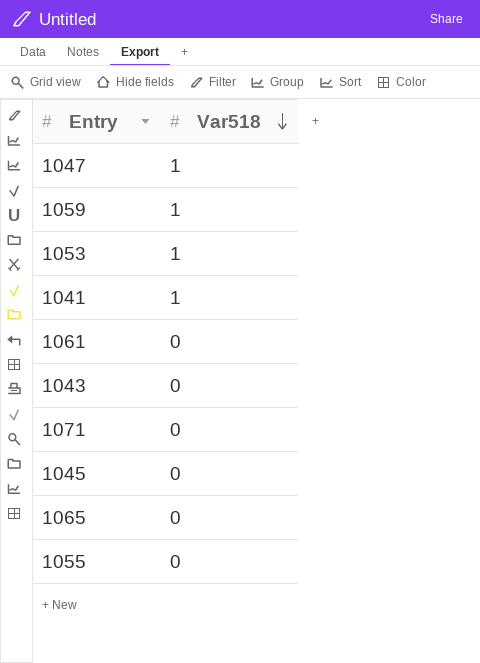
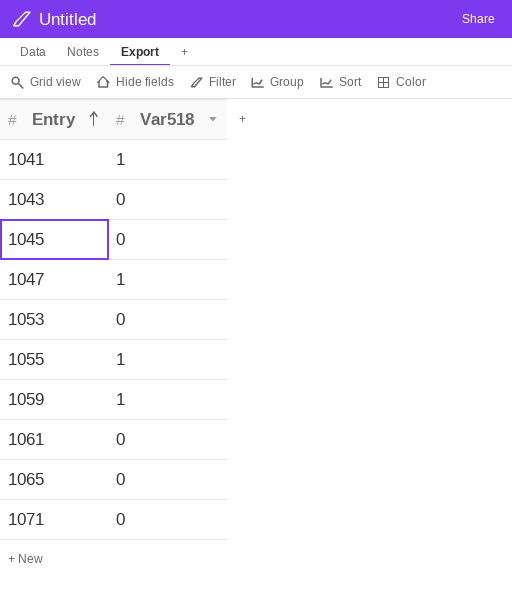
row order: Var518 descending -> Entry ascending
1053 | Var518: 1 -> 0
1055 | Var518: 0 -> 1

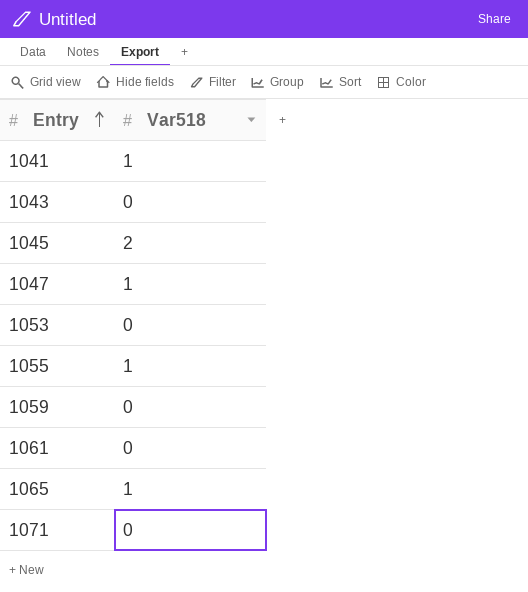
1045 | Var518: 0 -> 2
1059 | Var518: 1 -> 0
1065 | Var518: 0 -> 1

